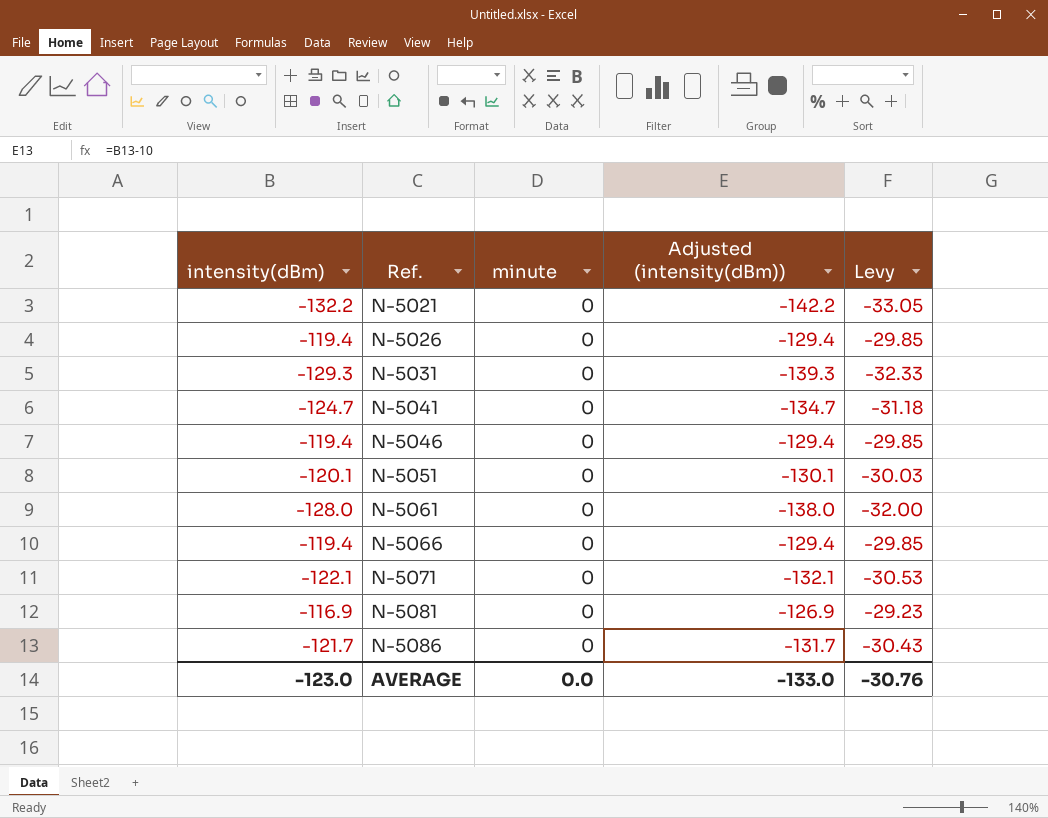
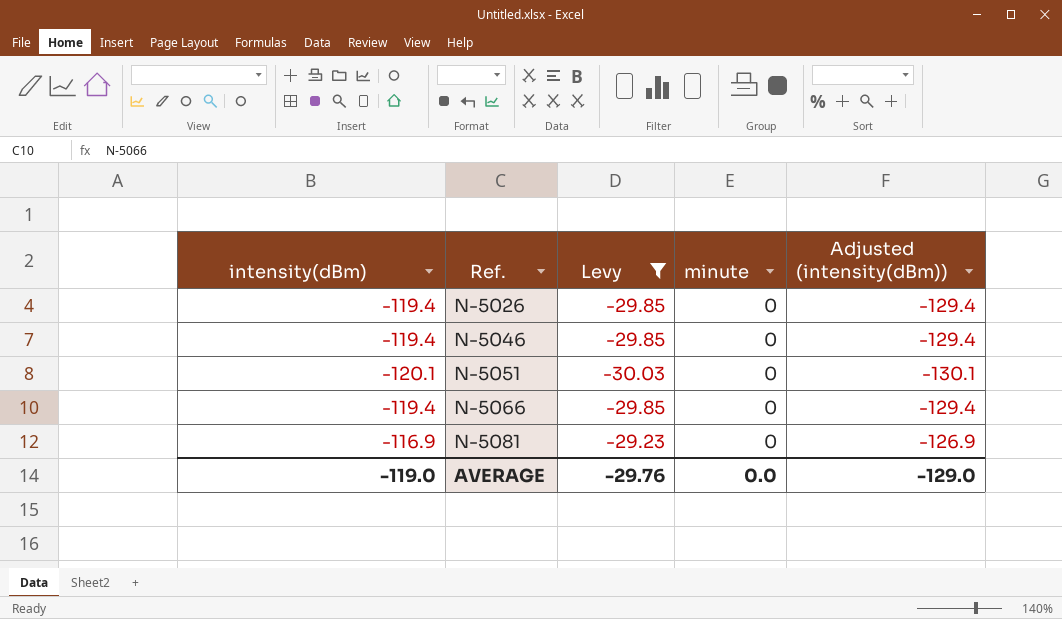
filter: none -> Levy >= -30.03
column Levy | position: 5 -> 3
AVERAGE | intensity(dBm): -123.0 -> -119.0
AVERAGE | Levy: -30.76 -> -29.76
AVERAGE | Adjusted (intensity(dBm)): -133.0 -> -129.0

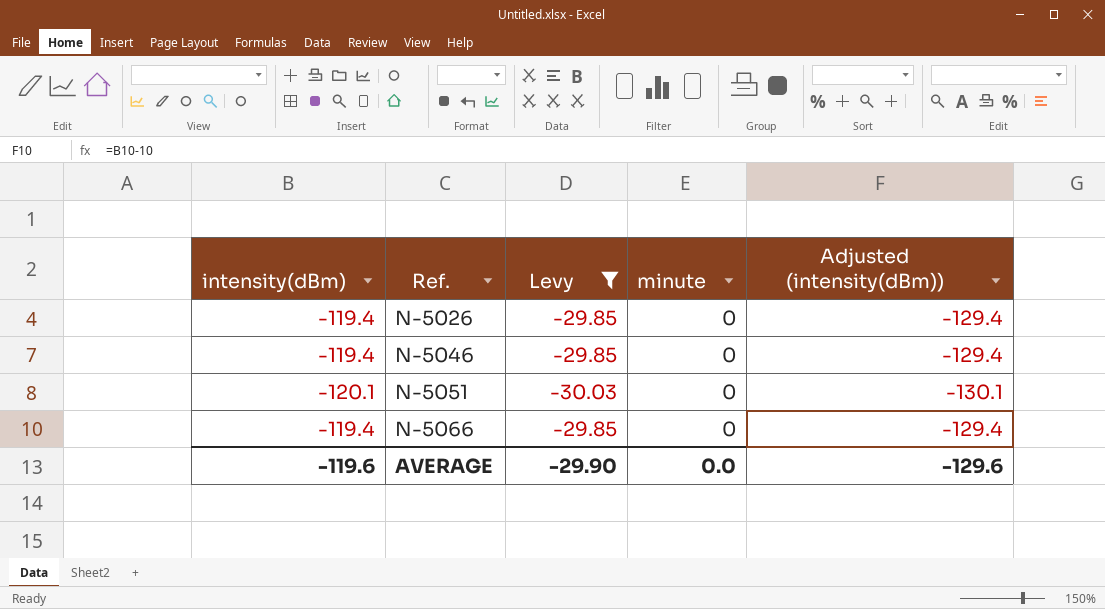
row N-5081: -116.9 | -29.23 | 0 | -126.9 -> none
AVERAGE | intensity(dBm): -119.0 -> -119.6
AVERAGE | Levy: -29.76 -> -29.90
AVERAGE | Adjusted (intensity(dBm)): -129.0 -> -129.6

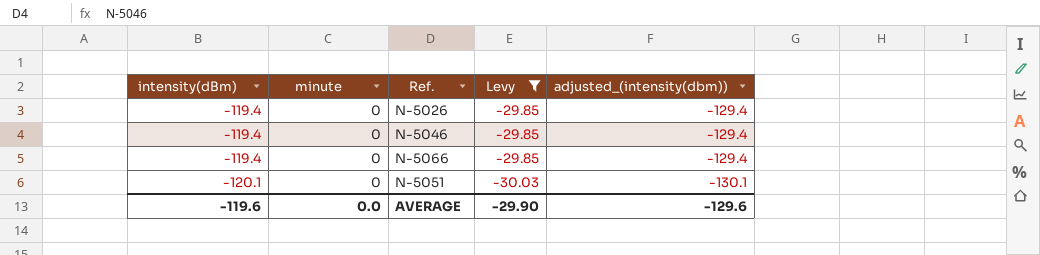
row order: Ref. ascending -> intensity(dBm) descending
column minute | position: 4 -> 2
column name: Adjusted (intensity(dBm)) -> adjusted_(intensity(dbm))

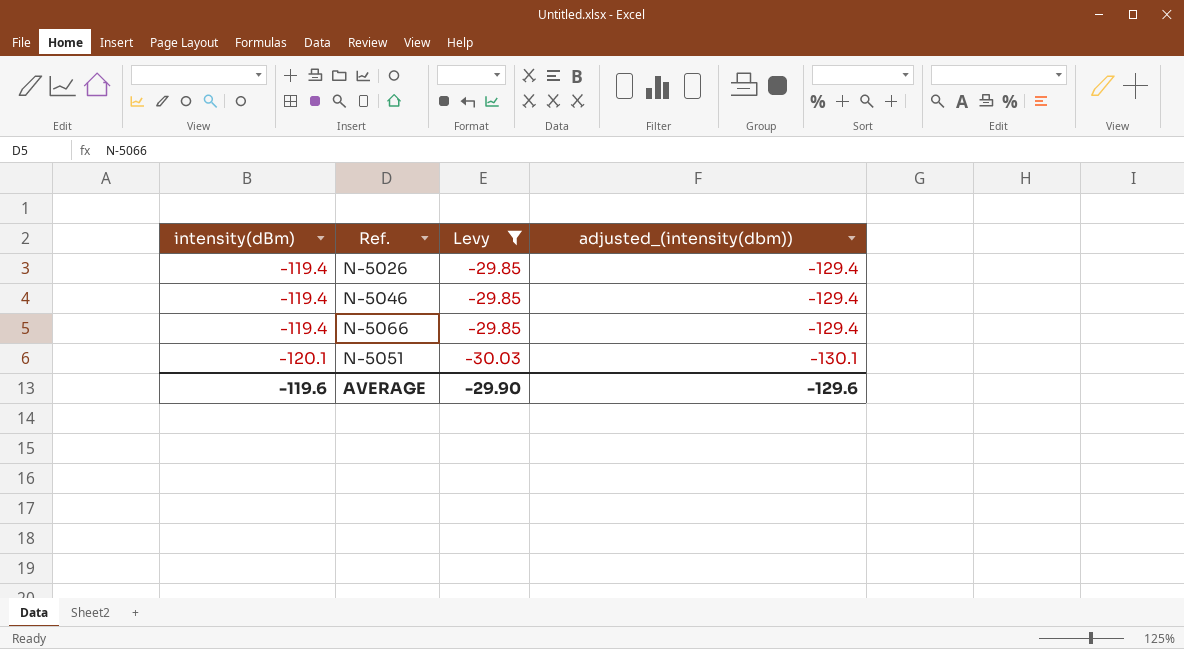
column minute | position: 2 -> none

